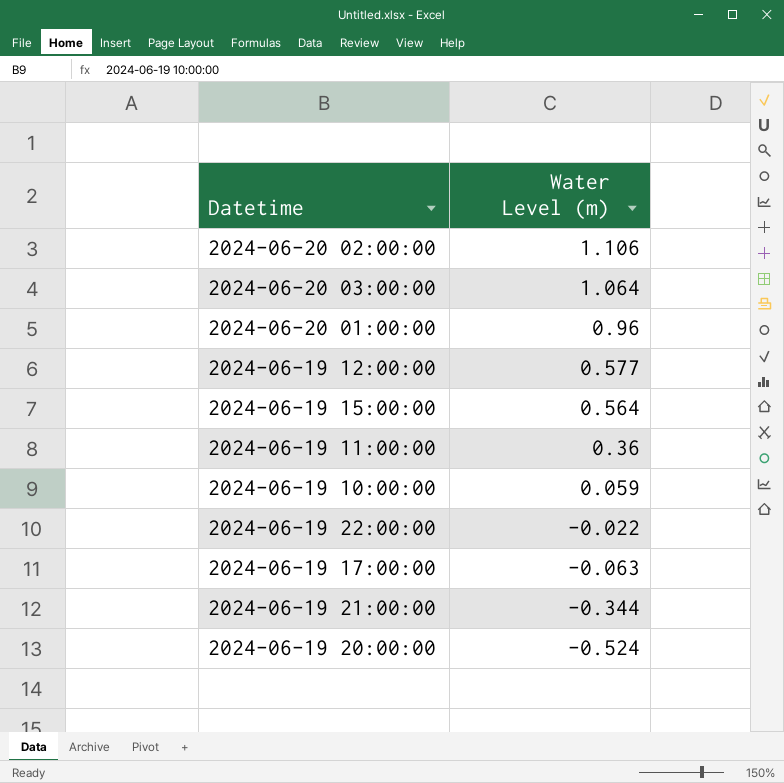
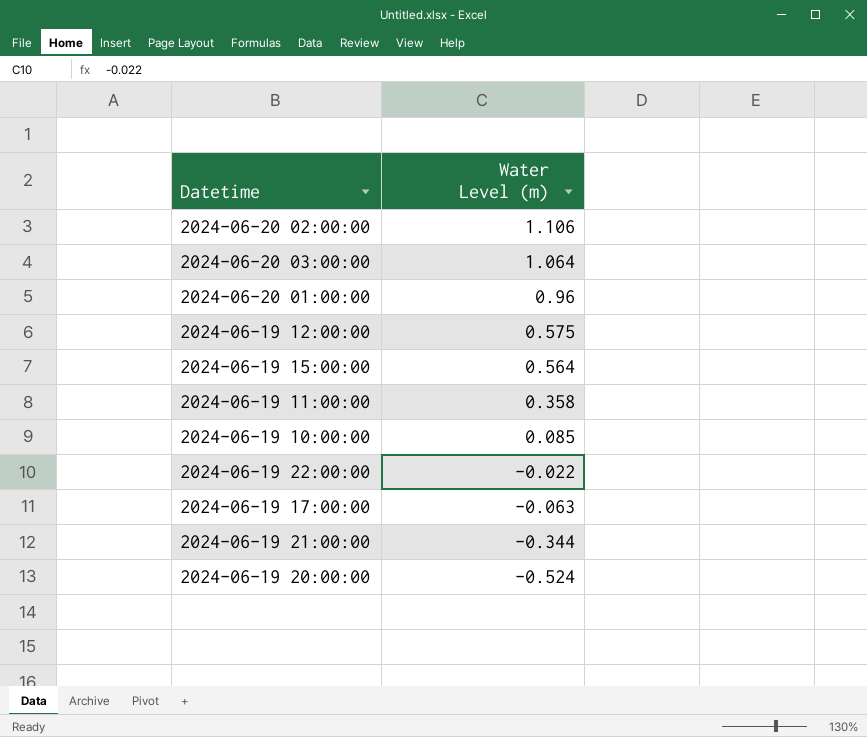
2024-06-19 12:00:00 | Water Level (m): 0.577 -> 0.575
2024-06-19 11:00:00 | Water Level (m): 0.36 -> 0.358
2024-06-19 10:00:00 | Water Level (m): 0.059 -> 0.085

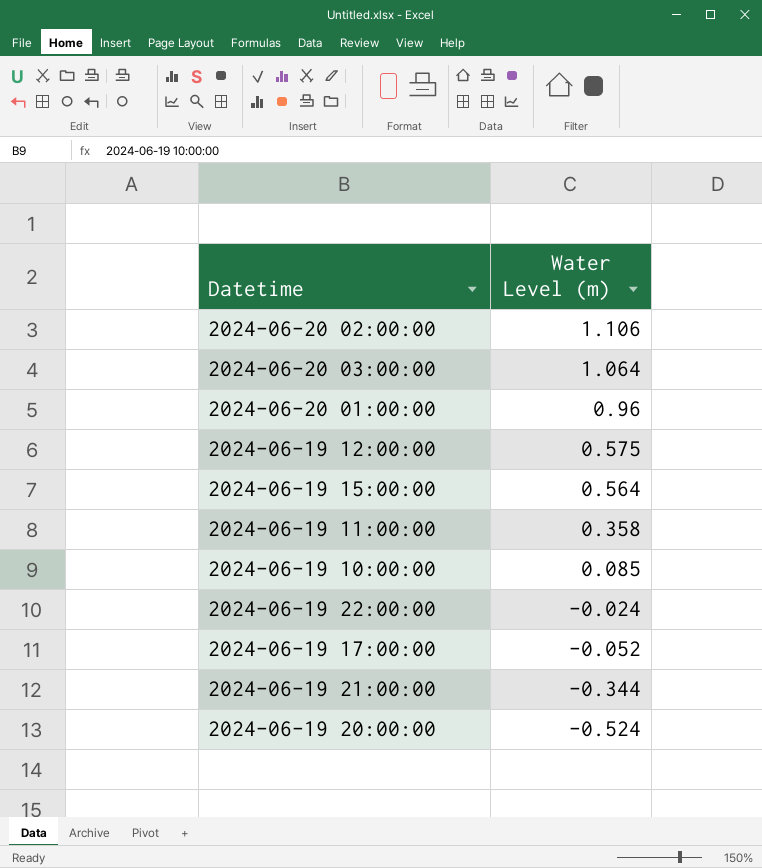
2024-06-19 22:00:00 | Water Level (m): -0.022 -> -0.024
2024-06-19 17:00:00 | Water Level (m): -0.063 -> -0.052

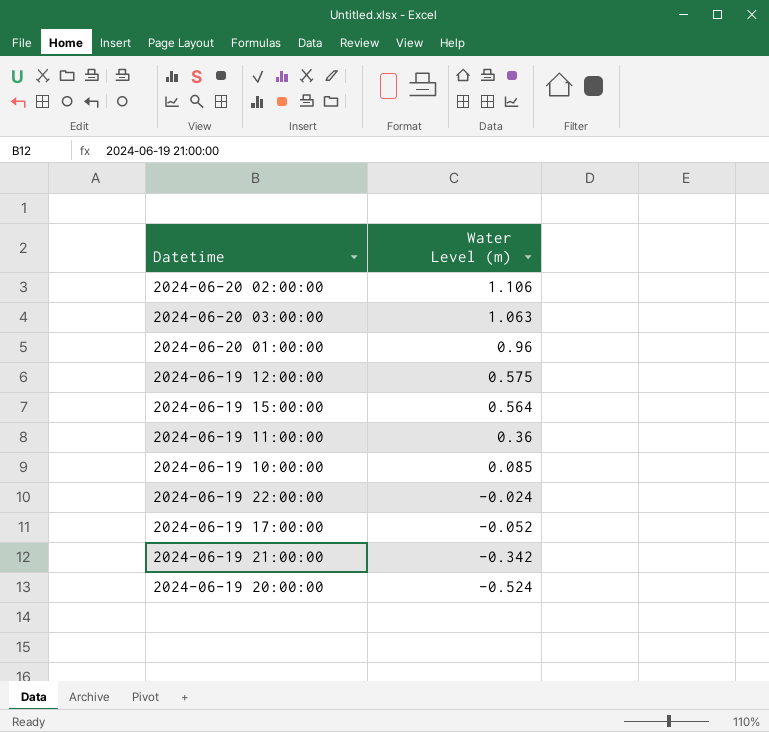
2024-06-20 03:00:00 | Water Level (m): 1.064 -> 1.063
2024-06-19 11:00:00 | Water Level (m): 0.358 -> 0.36
2024-06-19 21:00:00 | Water Level (m): -0.344 -> -0.342

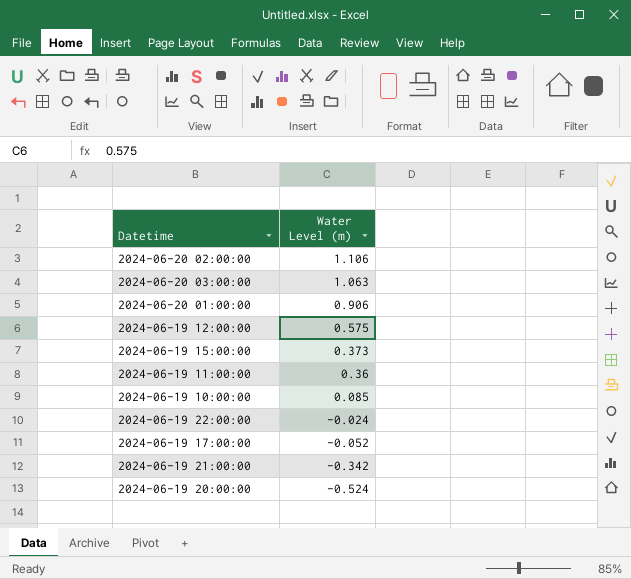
2024-06-20 01:00:00 | Water Level (m): 0.96 -> 0.906
2024-06-19 15:00:00 | Water Level (m): 0.564 -> 0.373

